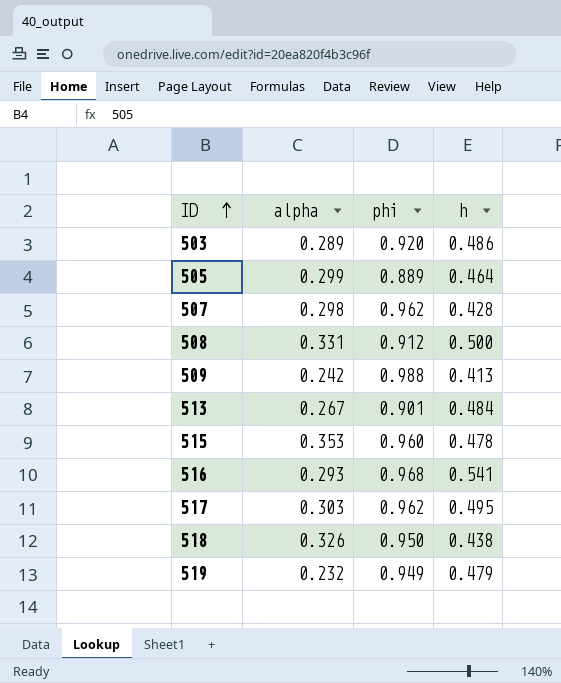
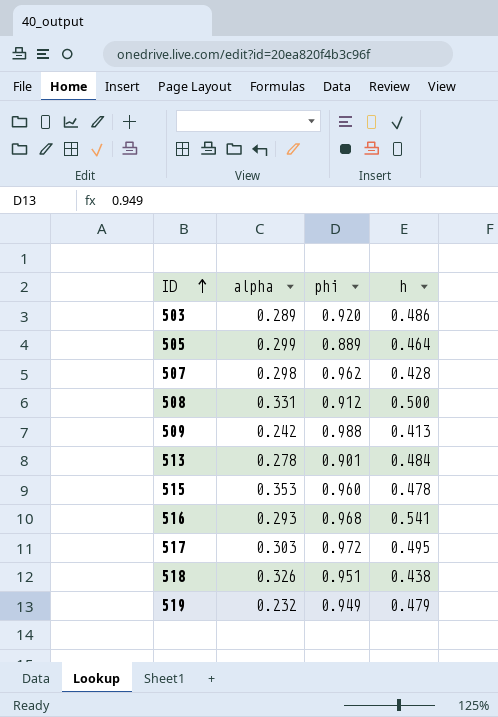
513 | alpha: 0.267 -> 0.278
517 | phi: 0.962 -> 0.972
518 | phi: 0.950 -> 0.951

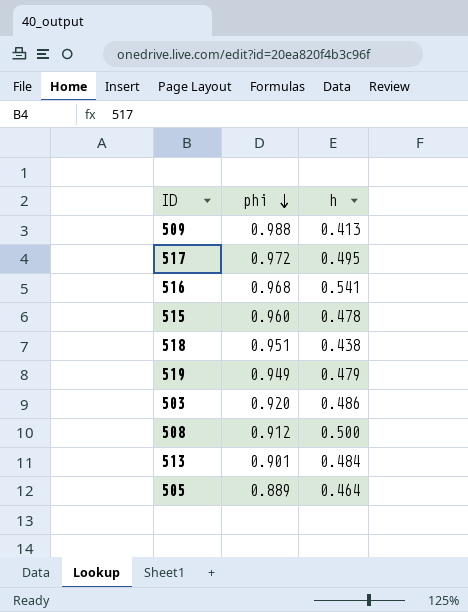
row order: ID ascending -> phi descending
column alpha | position: 2 -> none
row 507: 0.298 | 0.962 | 0.428 -> none

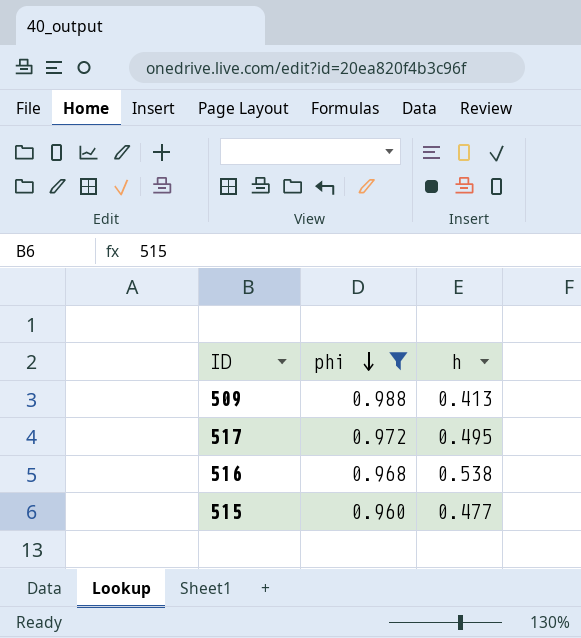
filter: none -> phi >= 0.960
516 | h: 0.541 -> 0.538
515 | h: 0.478 -> 0.477

